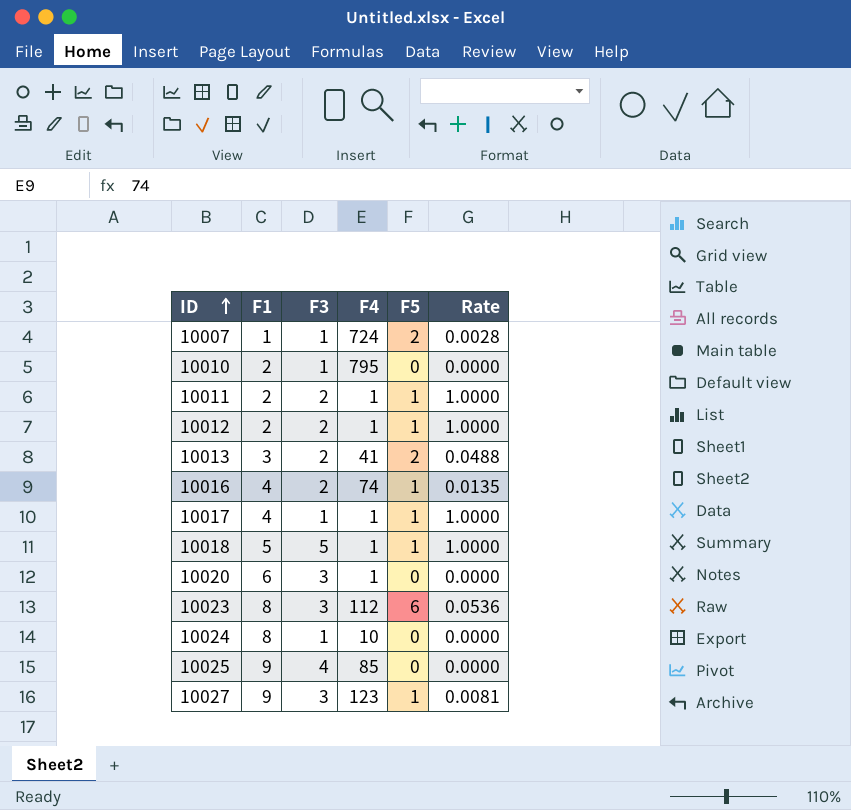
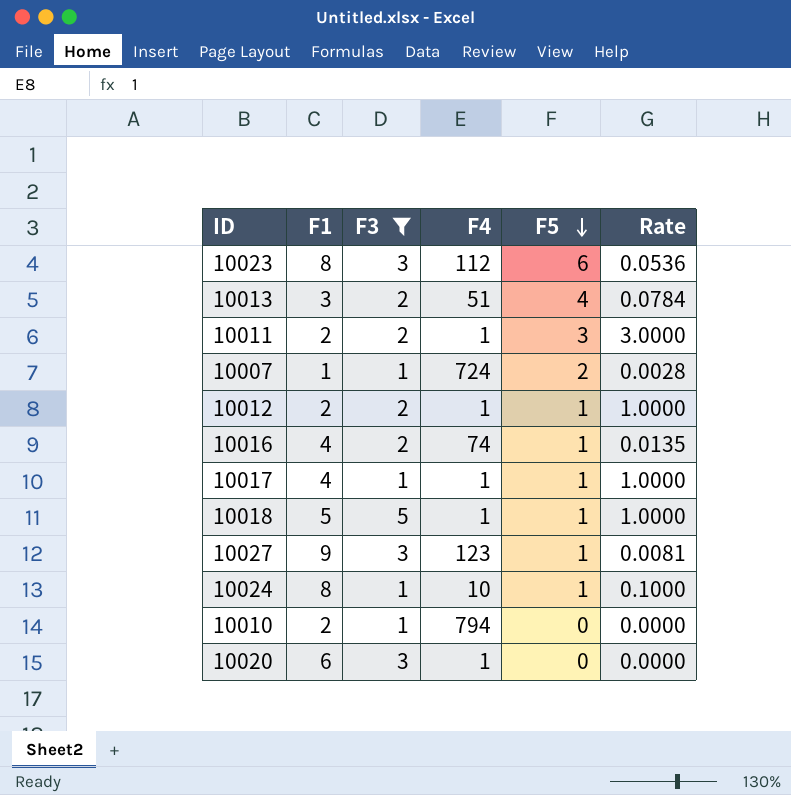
filter: none -> F3 != 4
row order: ID ascending -> F5 descending
10013 | F4: 41 -> 51
10013 | F5: 2 -> 4
10013 | Rate: 0.0488 -> 0.0784
10011 | F5: 1 -> 3
10011 | Rate: 1.0000 -> 3.0000
10024 | F5: 0 -> 1
10024 | Rate: 0.0000 -> 0.1000
10010 | F4: 795 -> 794

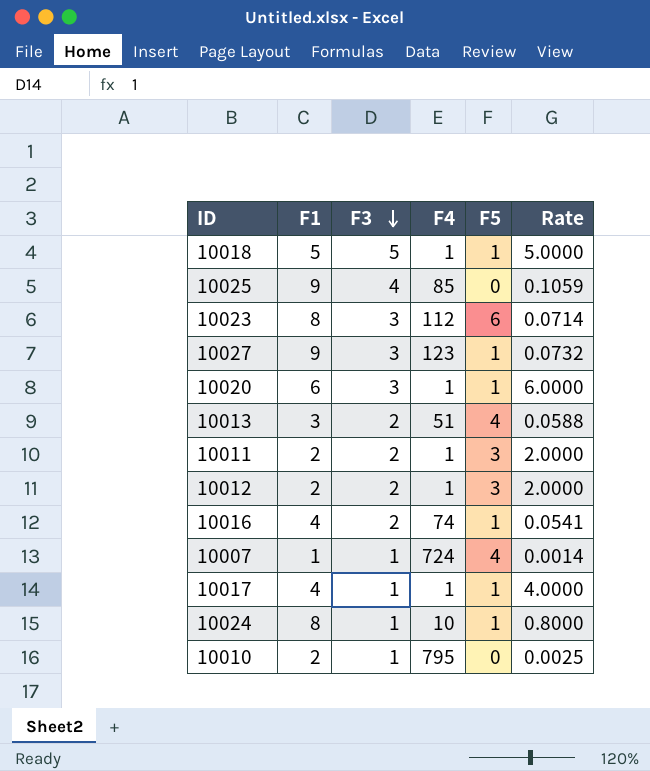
filter: F3 != 4 -> none
row order: F5 descending -> F3 descending
column Rate | formula: [F5] / [F4] -> [F1] / [F4]
10020 | F5: 0 -> 1
10012 | F5: 1 -> 3
10007 | F5: 2 -> 4
10010 | F4: 794 -> 795

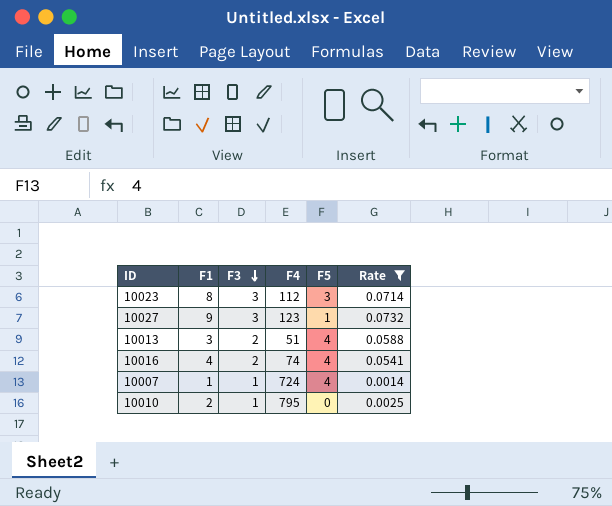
filter: none -> Rate <= 0.0732
10023 | F5: 6 -> 3
10016 | F5: 1 -> 4

